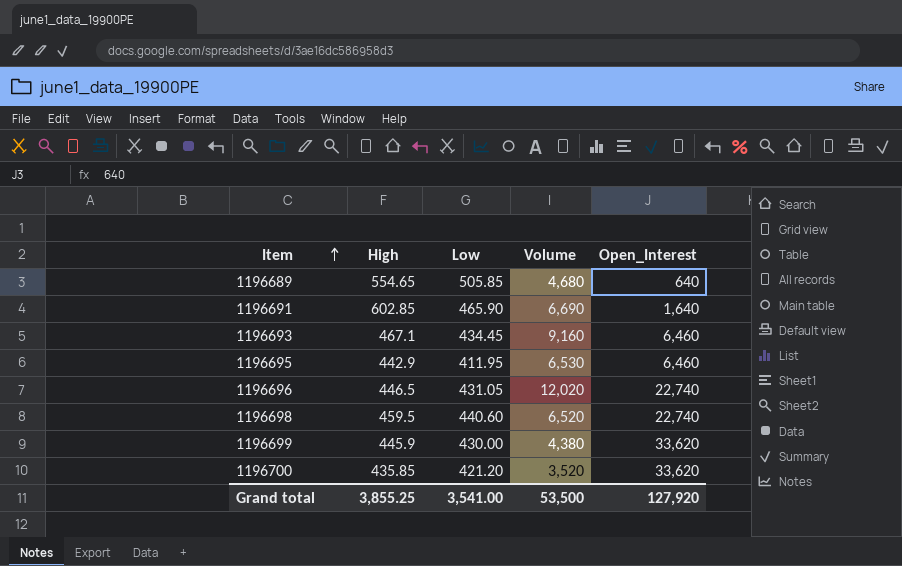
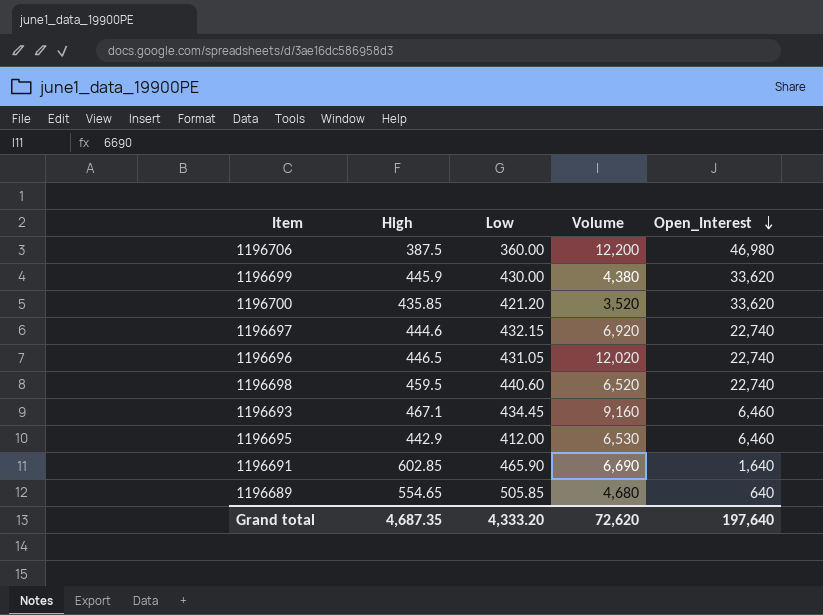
row order: Item ascending -> Open_Interest descending
row 1196706: none -> 387.5 | 360.00 | 12,200 | 46,980
row 1196697: none -> 444.6 | 432.15 | 6,920 | 22,740
1196695 | Low: 411.95 -> 412.00
Grand total | High: 3,855.25 -> 4,687.35
Grand total | Low: 3,541.00 -> 4,333.20
Grand total | Volume: 53,500 -> 72,620
Grand total | Open_Interest: 127,920 -> 197,640

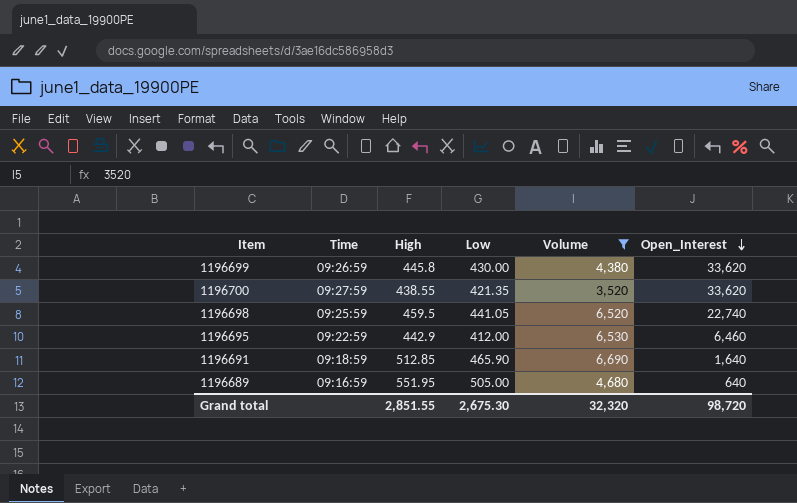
filter: none -> Volume <= 6,690
column Time | position: none -> 2
1196699 | High: 445.9 -> 445.8
1196700 | High: 435.85 -> 438.55
1196700 | Low: 421.20 -> 421.35
1196698 | Low: 440.60 -> 441.05
1196691 | High: 602.85 -> 512.85
1196689 | High: 554.65 -> 551.95
1196689 | Low: 505.85 -> 505.00
Grand total | High: 4,687.35 -> 2,851.55
Grand total | Low: 4,333.20 -> 2,675.30
Grand total | Volume: 72,620 -> 32,320
Grand total | Open_Interest: 197,640 -> 98,720

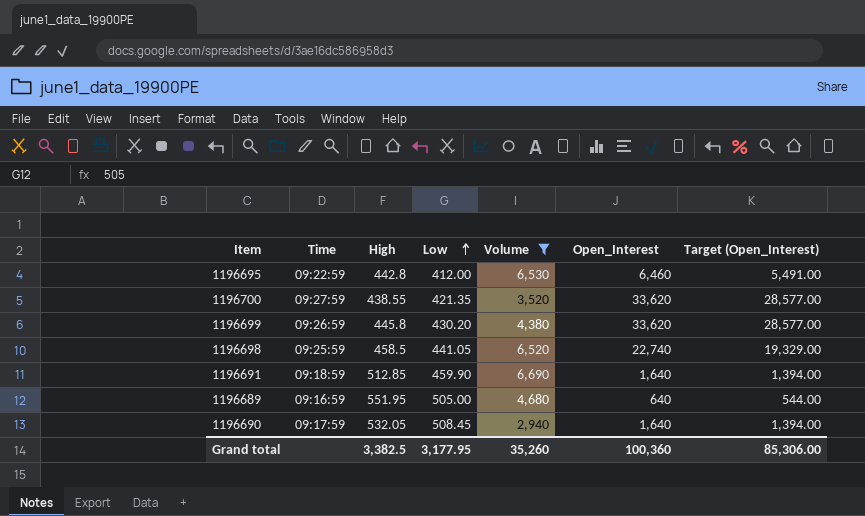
row order: Open_Interest descending -> Low ascending
column Target (Open_Interest) | formula: none -> [Open_Interest] * 0.85
1196695 | High: 442.9 -> 442.8
1196699 | Low: 430.00 -> 430.20
1196698 | High: 459.5 -> 458.5
1196691 | Low: 465.90 -> 459.90
row 1196690: none -> 09:17:59 | 532.05 | 508.45 | 2,940 | 1,640 | 1,394.00
Grand total | High: 2,851.55 -> 3,382.5
Grand total | Low: 2,675.30 -> 3,177.95
Grand total | Volume: 32,320 -> 35,260
Grand total | Open_Interest: 98,720 -> 100,360

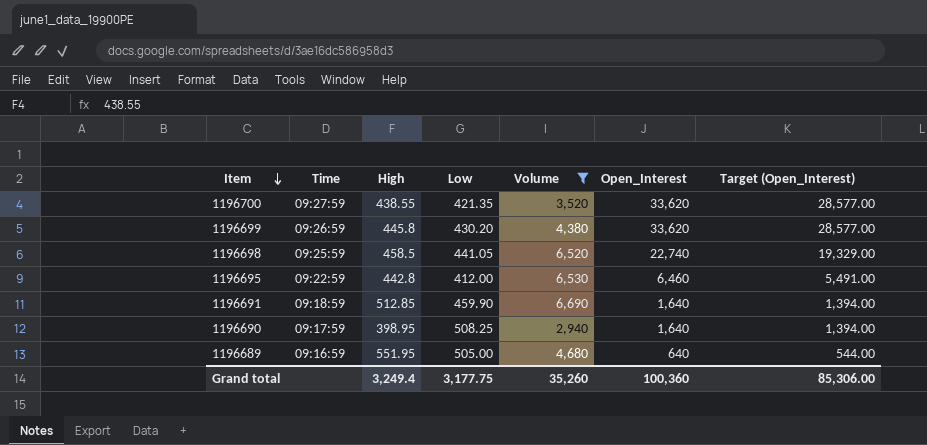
row order: Low ascending -> Item descending
1196690 | High: 532.05 -> 398.95
1196690 | Low: 508.45 -> 508.25
Grand total | High: 3,382.5 -> 3,249.4
Grand total | Low: 3,177.95 -> 3,177.75

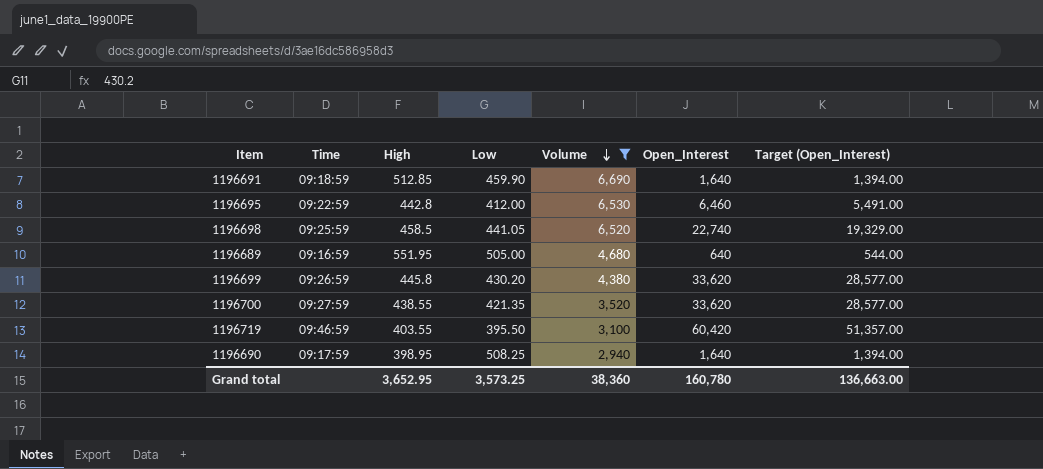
row order: Item descending -> Volume descending
row 1196719: none -> 09:46:59 | 403.55 | 395.50 | 3,100 | 60,420 | 51,357.00
Grand total | High: 3,249.4 -> 3,652.95
Grand total | Low: 3,177.75 -> 3,573.25
Grand total | Volume: 35,260 -> 38,360
Grand total | Open_Interest: 100,360 -> 160,780
Grand total | Target (Open_Interest): 85,306.00 -> 136,663.00

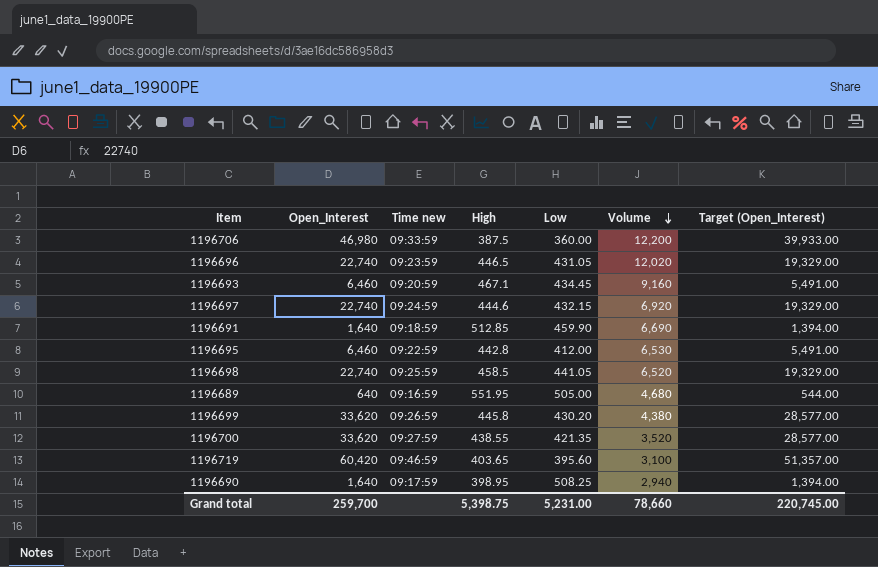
filter: Volume <= 6,690 -> none
column Open_Interest | position: 6 -> 2
column name: Time -> Time new
1196719 | High: 403.55 -> 403.65
1196719 | Low: 395.50 -> 395.60
Grand total | Open_Interest: 160,780 -> 259,700
Grand total | High: 3,652.95 -> 5,398.75
Grand total | Low: 3,573.25 -> 5,231.00
Grand total | Volume: 38,360 -> 78,660
Grand total | Target (Open_Interest): 136,663.00 -> 220,745.00

